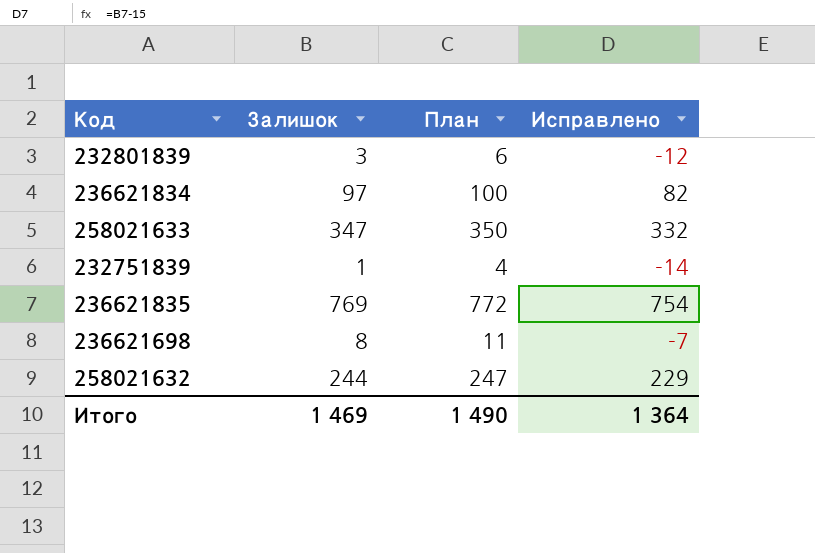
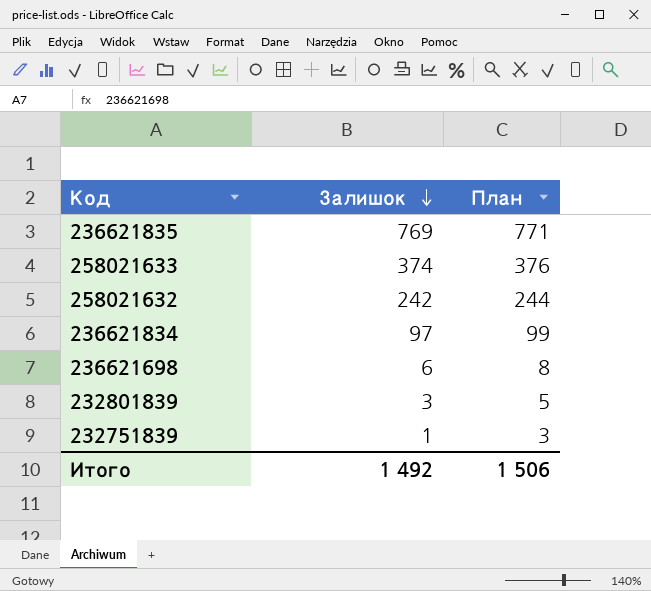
row order: none -> Залишок descending
column Исправлено | formula: [Залишок] - 15 -> none
column План | formula: [Залишок] + 3 -> [Залишок] + 2
258021633 | Залишок: 347 -> 374
258021632 | Залишок: 244 -> 242
236621698 | Залишок: 8 -> 6
Итого | Залишок: 1 469 -> 1 492
Итого | План: 1 490 -> 1 506

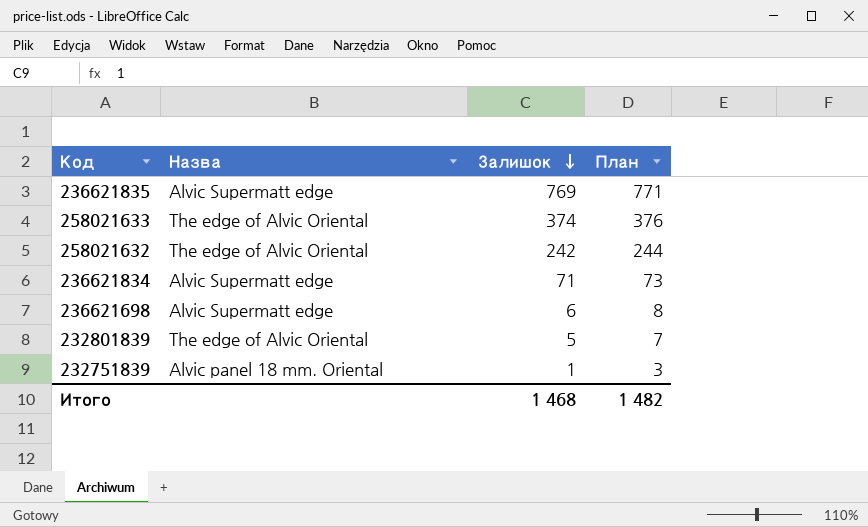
column Назва | position: none -> 2
236621834 | Залишок: 97 -> 71
236621834 | План: 99 -> 73
232801839 | Залишок: 3 -> 5
232801839 | План: 5 -> 7
Итого | Залишок: 1 492 -> 1 468
Итого | План: 1 506 -> 1 482

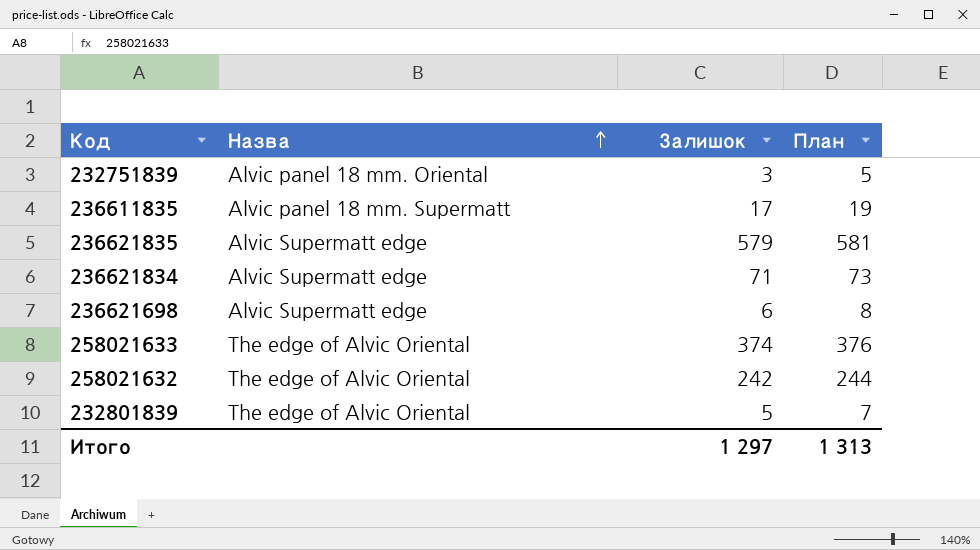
row order: Залишок descending -> Назва ascending
232751839 | Залишок: 1 -> 3
232751839 | План: 3 -> 5
row 236611835: none -> Alvic panel 18 mm. Supermatt | 17 | 19
236621835 | Залишок: 769 -> 579
236621835 | План: 771 -> 581
Итого | Залишок: 1 468 -> 1 297
Итого | План: 1 482 -> 1 313

